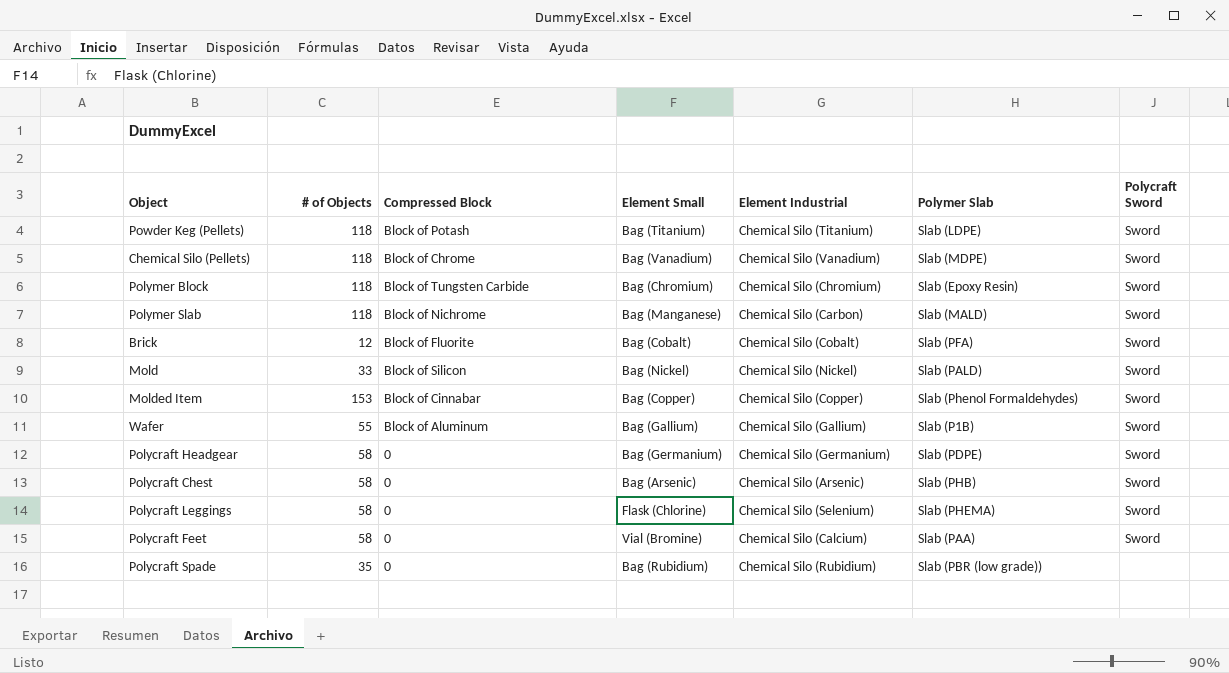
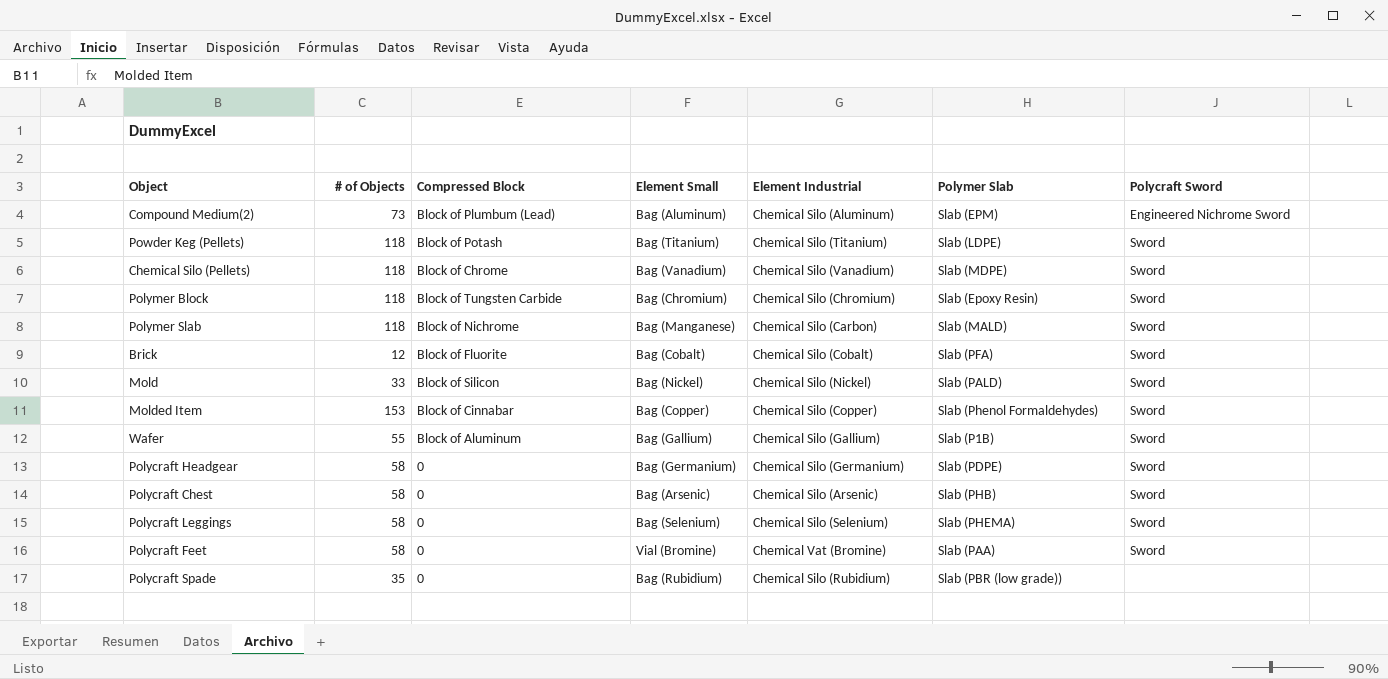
row Compound Medium(2): none -> 73 | Block of Plumbum (Lead) | Bag (Aluminum) | Chemical Silo (Aluminum) | Slab (EPM) | Engineered Nichrome Sword
Polycraft Leggings | Element Small: Flask (Chlorine) -> Bag (Selenium)
Polycraft Feet | Element Industrial: Chemical Silo (Calcium) -> Chemical Vat (Bromine)

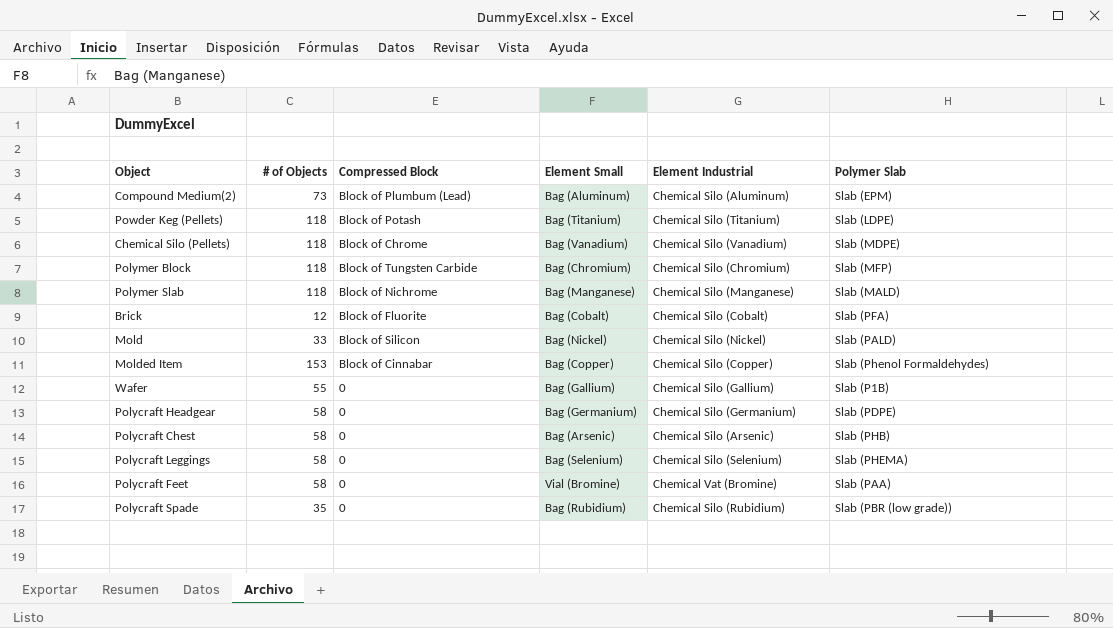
column Polycraft Sword | position: 7 -> none
Polymer Block | Polymer Slab: Slab (Epoxy Resin) -> Slab (MFP)
Polymer Slab | Element Industrial: Chemical Silo (Carbon) -> Chemical Silo (Manganese)
Wafer | Compressed Block: Block of Aluminum -> 0

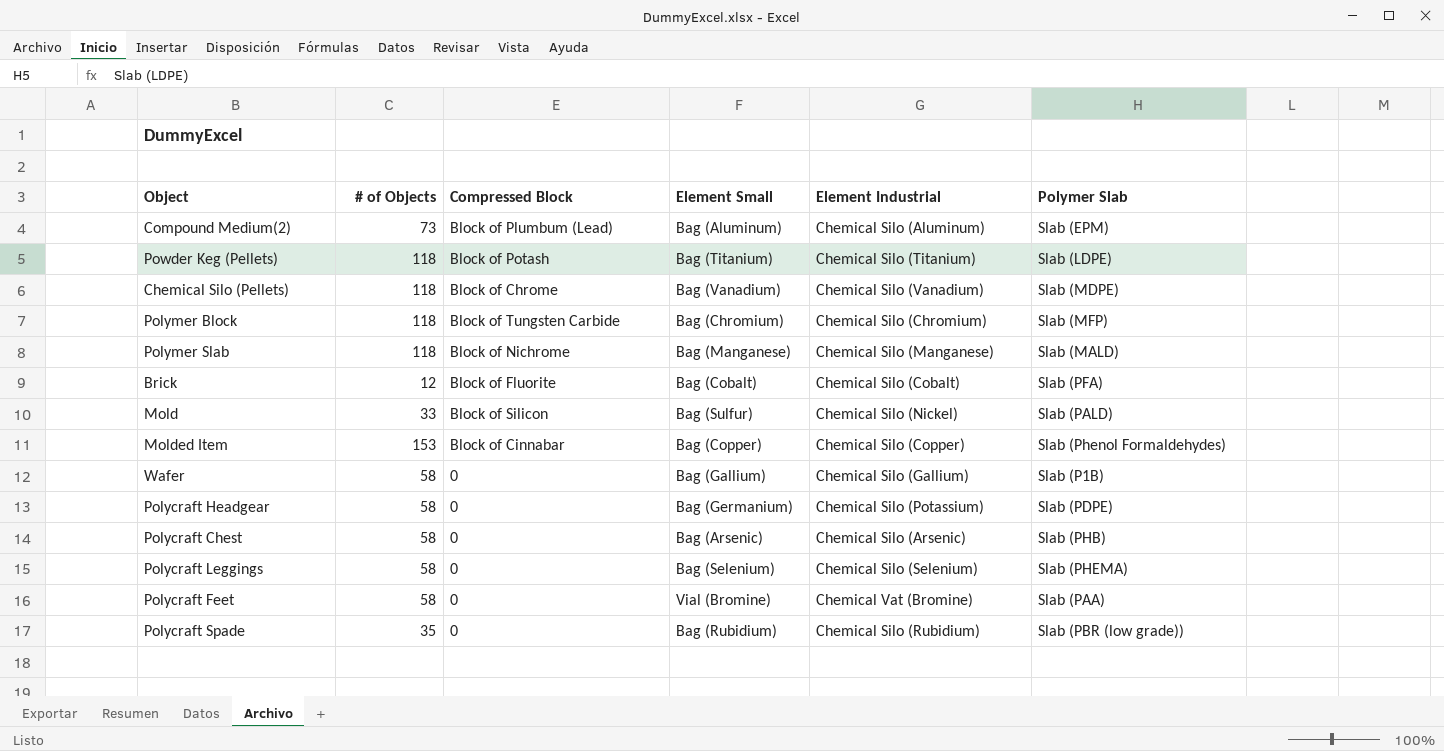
Mold | Element Small: Bag (Nickel) -> Bag (Sulfur)
Wafer | # of Objects: 55 -> 58
Polycraft Headgear | Element Industrial: Chemical Silo (Germanium) -> Chemical Silo (Potassium)

